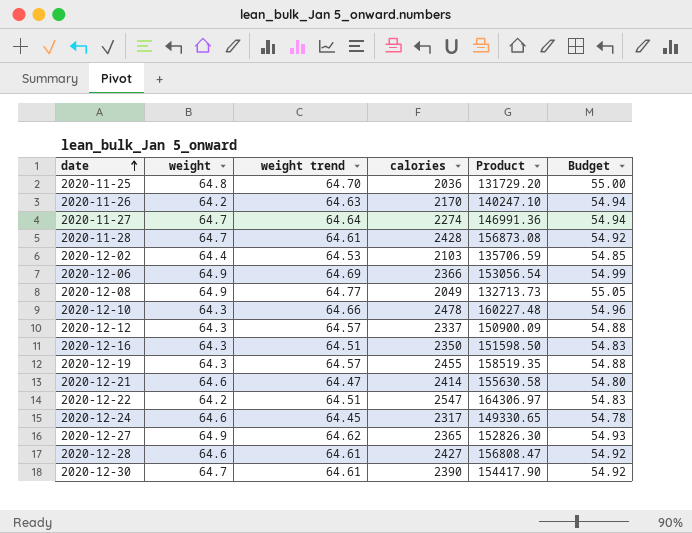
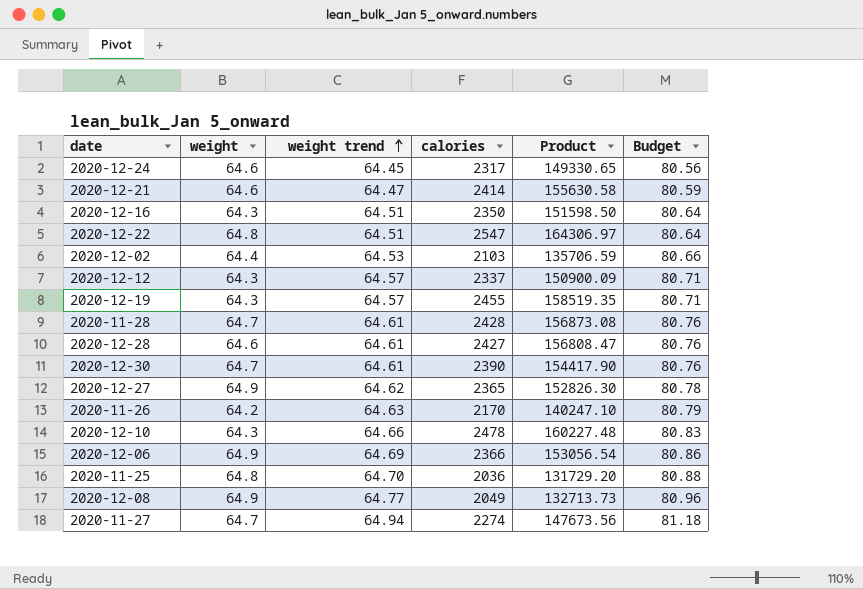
row order: date ascending -> weight trend ascending
column Budget | formula: [weight trend] * 0.85 -> [weight trend] * 1.25
2020-12-22 | weight: 64.2 -> 64.8
2020-11-27 | weight trend: 64.64 -> 64.94
2020-11-27 | Product: 146991.36 -> 147673.56

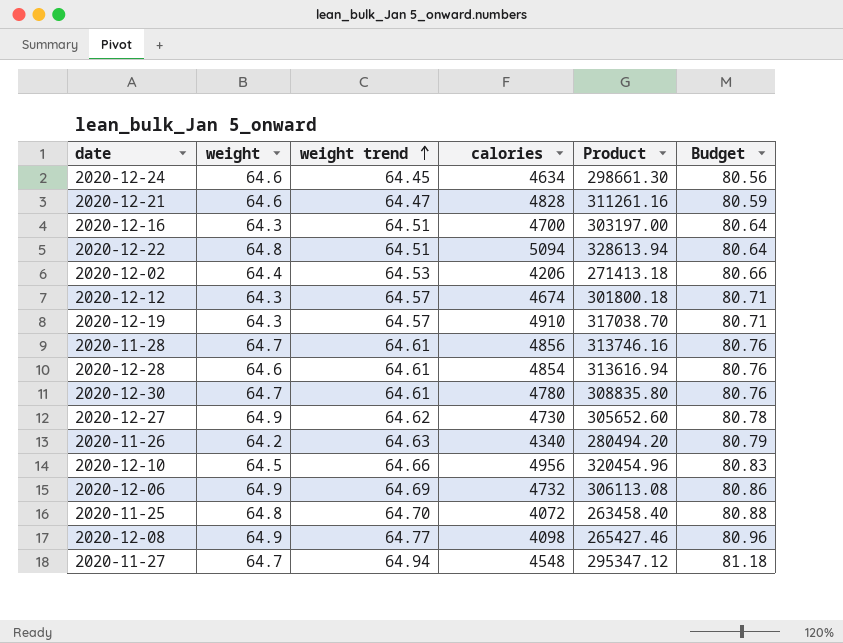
2020-12-24 | calories: 2317 -> 4634
2020-12-24 | Product: 149330.65 -> 298661.30
2020-12-21 | calories: 2414 -> 4828
2020-12-21 | Product: 155630.58 -> 311261.16
2020-12-16 | calories: 2350 -> 4700
2020-12-16 | Product: 151598.50 -> 303197.00
2020-12-22 | calories: 2547 -> 5094
2020-12-22 | Product: 164306.97 -> 328613.94
2020-12-02 | calories: 2103 -> 4206
2020-12-02 | Product: 135706.59 -> 271413.18
2020-12-12 | calories: 2337 -> 4674
2020-12-12 | Product: 150900.09 -> 301800.18
2020-12-19 | calories: 2455 -> 4910
2020-12-19 | Product: 158519.35 -> 317038.70
2020-11-28 | calories: 2428 -> 4856
2020-11-28 | Product: 156873.08 -> 313746.16
2020-12-28 | calories: 2427 -> 4854
2020-12-28 | Product: 156808.47 -> 313616.94
2020-12-30 | calories: 2390 -> 4780
2020-12-30 | Product: 154417.90 -> 308835.80
2020-12-27 | calories: 2365 -> 4730
2020-12-27 | Product: 152826.30 -> 305652.60
2020-11-26 | calories: 2170 -> 4340
2020-11-26 | Product: 140247.10 -> 280494.20
2020-12-10 | weight: 64.3 -> 64.5
2020-12-10 | calories: 2478 -> 4956
2020-12-10 | Product: 160227.48 -> 320454.96
2020-12-06 | calories: 2366 -> 4732
2020-12-06 | Product: 153056.54 -> 306113.08
2020-11-25 | calories: 2036 -> 4072
2020-11-25 | Product: 131729.20 -> 263458.40
2020-12-08 | calories: 2049 -> 4098
2020-12-08 | Product: 132713.73 -> 265427.46
2020-11-27 | calories: 2274 -> 4548
2020-11-27 | Product: 147673.56 -> 295347.12

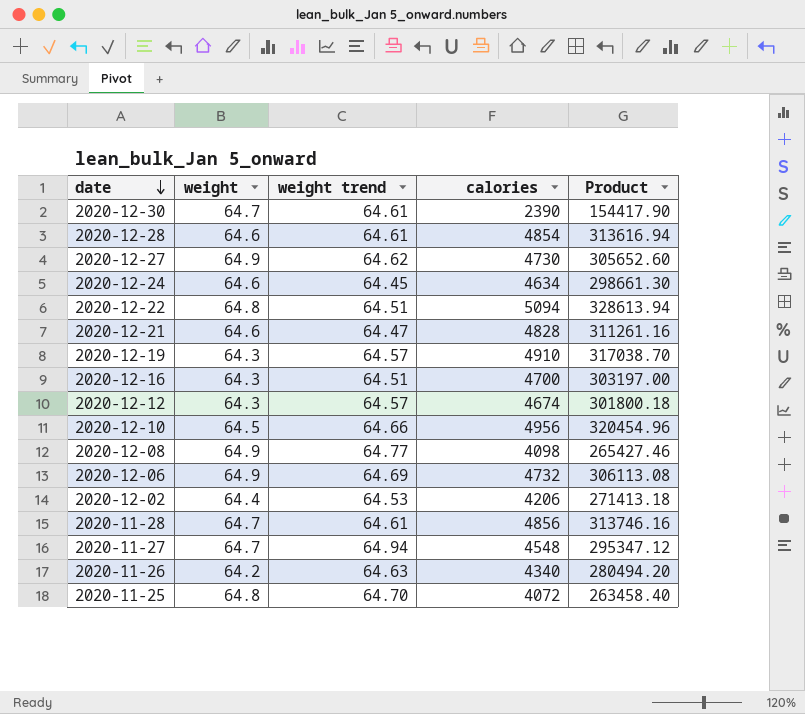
row order: weight trend ascending -> date descending
column Budget | formula: [weight trend] * 1.25 -> none
2020-12-30 | calories: 4780 -> 2390
2020-12-30 | Product: 308835.80 -> 154417.90

